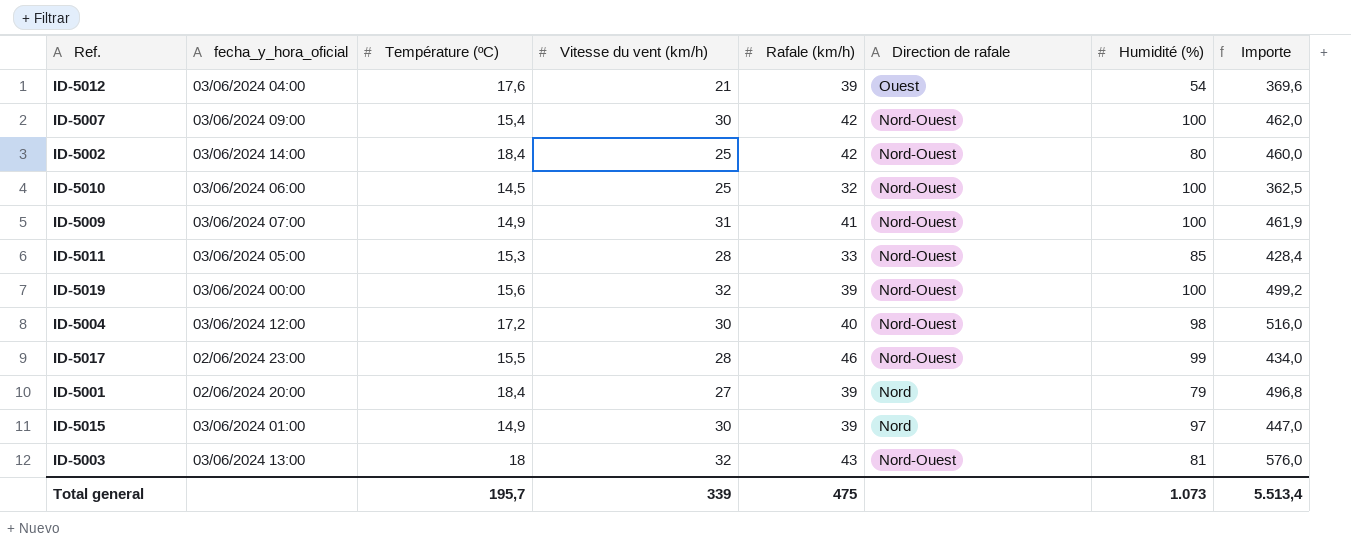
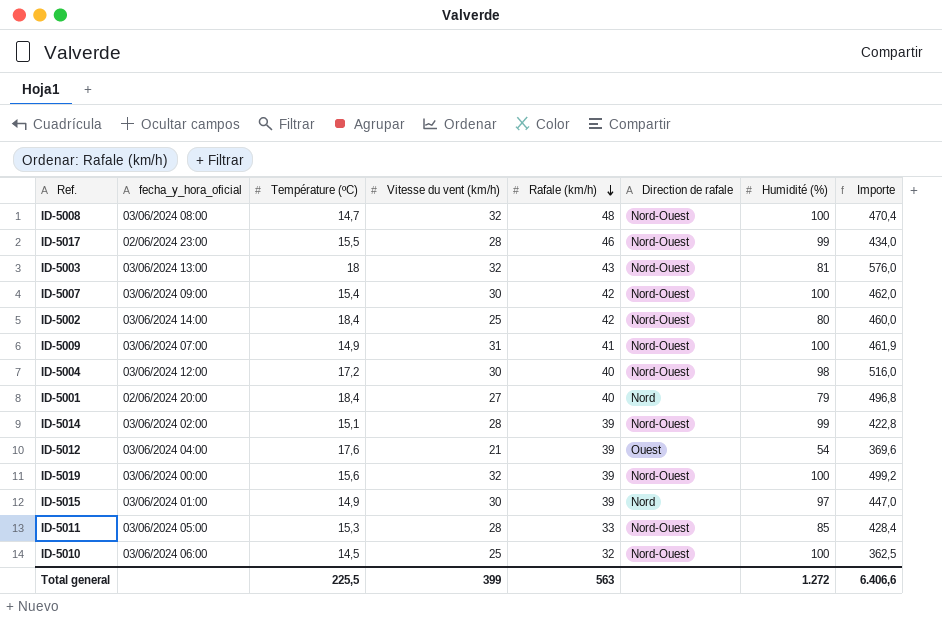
row order: none -> Rafale (km/h) descending
row ID-5008: none -> 03/06/2024 08:00 | 14,7 | 32 | 48 | Nord-Ouest | 100 | 470,4
ID-5001 | Rafale (km/h): 39 -> 40
row ID-5014: none -> 03/06/2024 02:00 | 15,1 | 28 | 39 | Nord-Ouest | 99 | 422,8
Total general | Température (ºC): 195,7 -> 225,5
Total general | Vitesse du vent (km/h): 339 -> 399
Total general | Rafale (km/h): 475 -> 563
Total general | Humidité (%): 1.073 -> 1.272
Total general | Importe: 5.513,4 -> 6.406,6

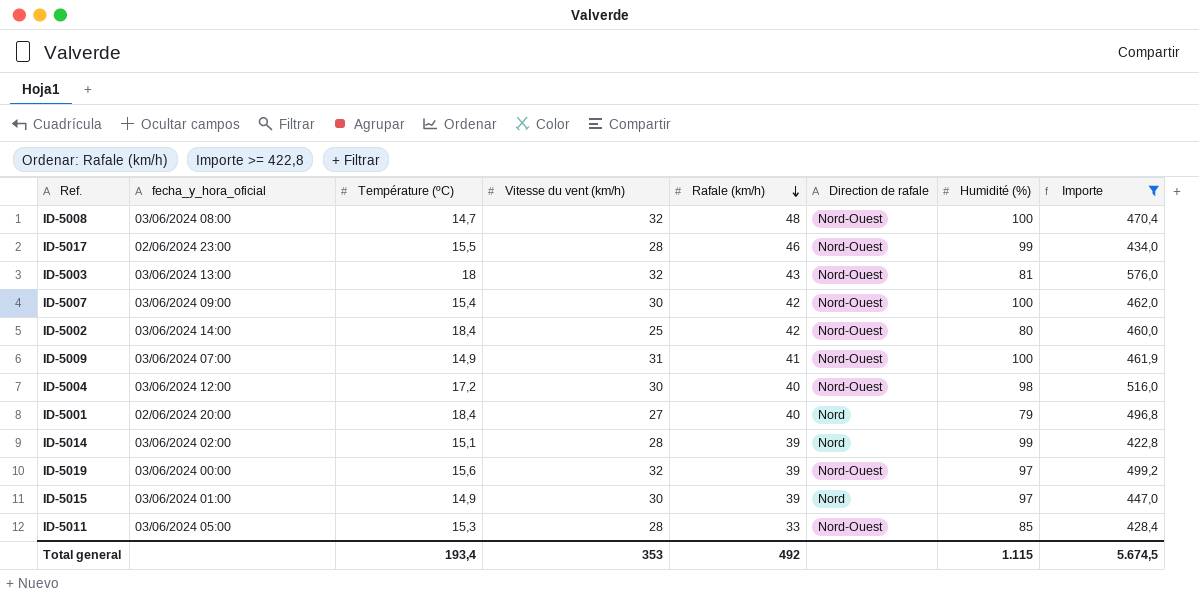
filter: none -> Importe >= 422,8
ID-5014 | Direction de rafale: Nord-Ouest -> Nord
ID-5019 | Humidité (%): 100 -> 97
Total general | Température (ºC): 225,5 -> 193,4
Total general | Vitesse du vent (km/h): 399 -> 353
Total general | Rafale (km/h): 563 -> 492
Total general | Humidité (%): 1.272 -> 1.115
Total general | Importe: 6.406,6 -> 5.674,5

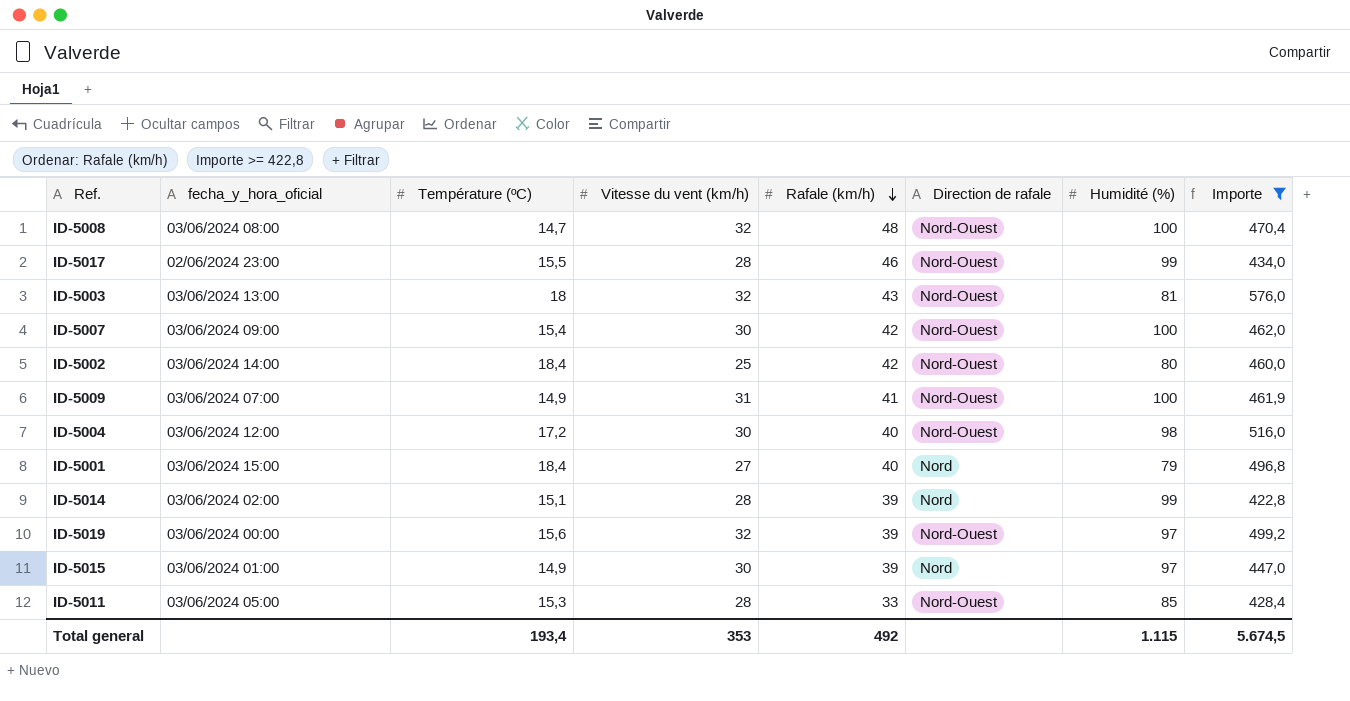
ID-5001 | fecha_y_hora_oficial: 02/06/2024 20:00 -> 03/06/2024 15:00

